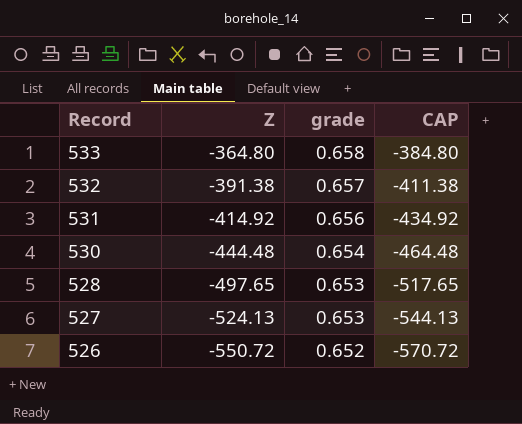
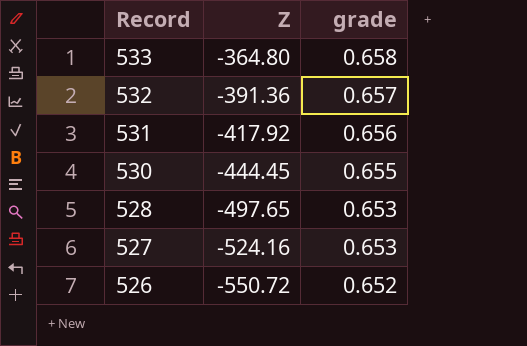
column CAP | formula: [Z] - 20 -> none
532 | Z: -391.38 -> -391.36
531 | Z: -414.92 -> -417.92
530 | Z: -444.48 -> -444.45
530 | grade: 0.654 -> 0.655
527 | Z: -524.13 -> -524.16

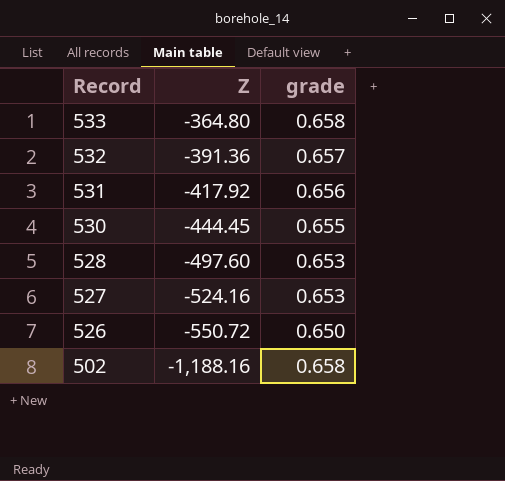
528 | Z: -497.65 -> -497.60
526 | grade: 0.652 -> 0.650
row 502: none -> -1,188.16 | 0.658

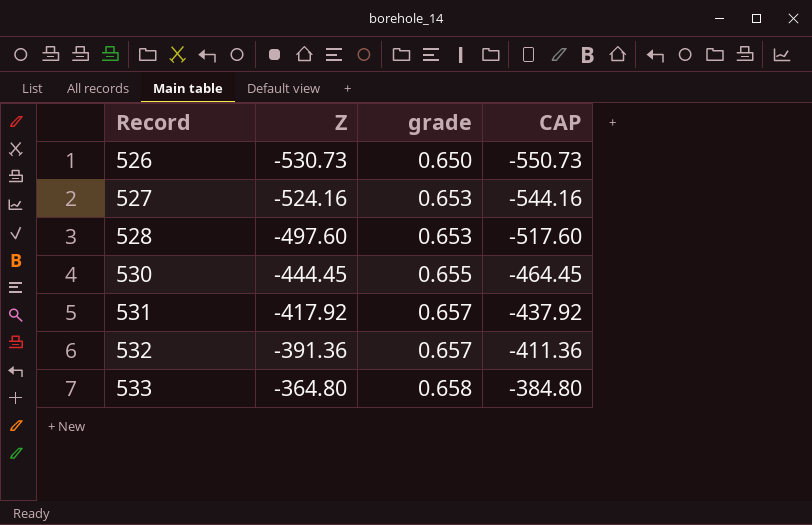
row order: Record descending -> Record ascending
column CAP | formula: none -> [Z] - 20
row 502: -1,188.16 | 0.658 -> none
526 | Z: -550.72 -> -530.73
531 | grade: 0.656 -> 0.657

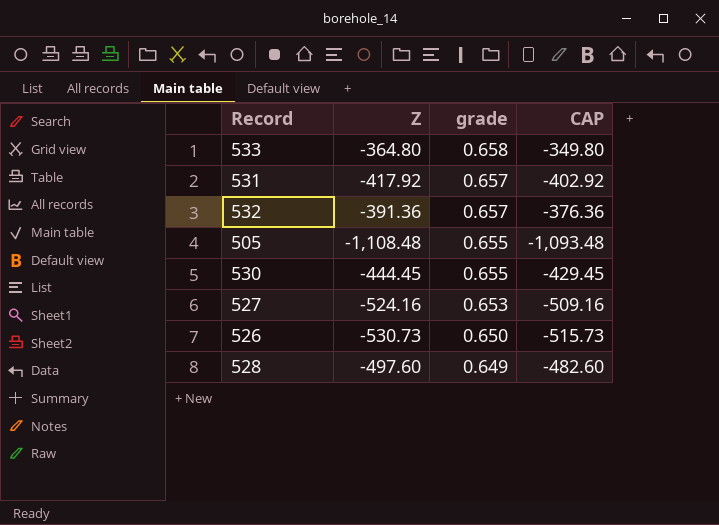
row order: Record ascending -> grade descending
column CAP | formula: [Z] - 20 -> [Z] + 15
row 505: none -> -1,108.48 | 0.655 | -1,093.48
528 | grade: 0.653 -> 0.649

